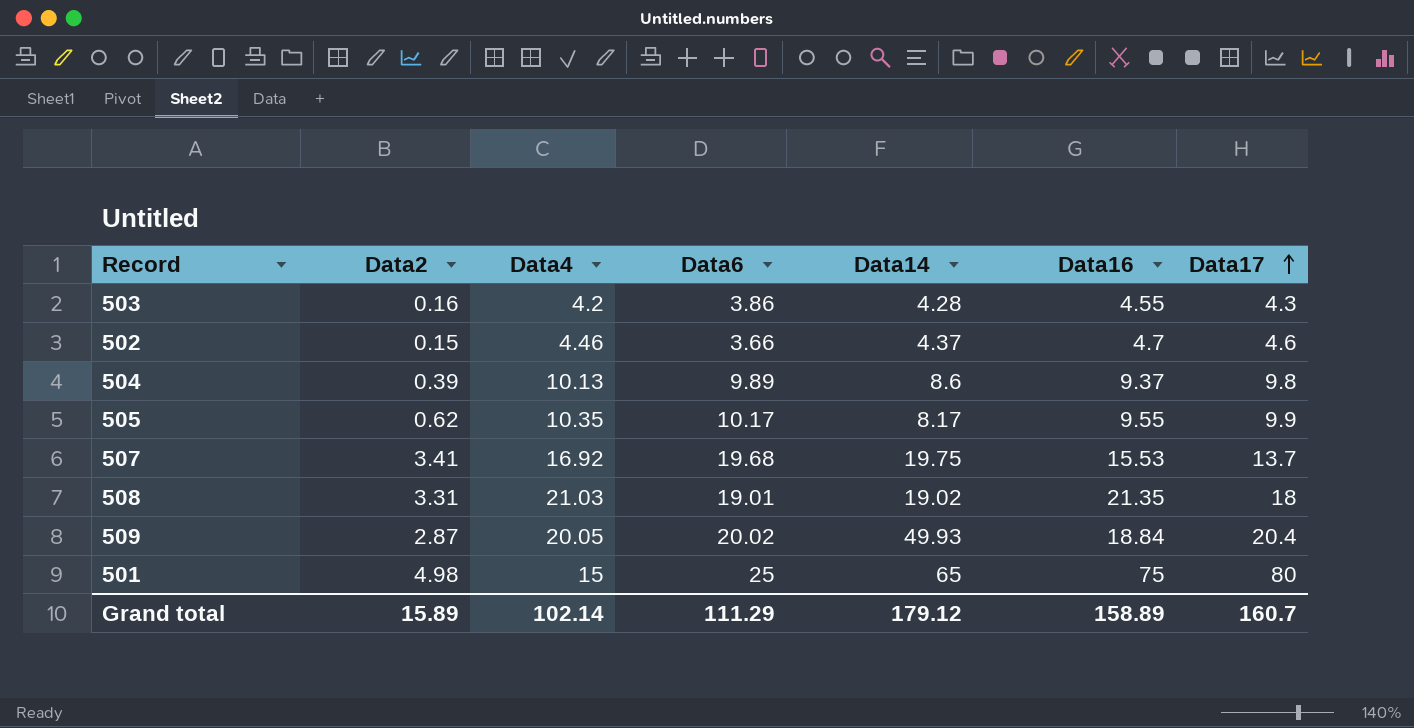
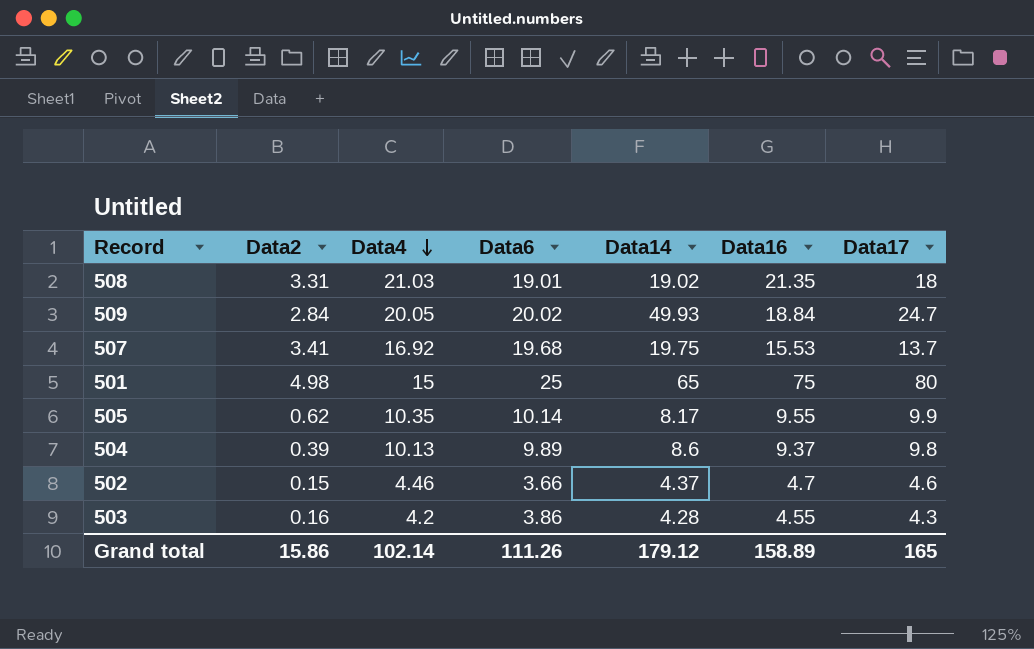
row order: Data17 ascending -> Data4 descending
509 | Data2: 2.87 -> 2.84
509 | Data17: 20.4 -> 24.7
505 | Data6: 10.17 -> 10.14
Grand total | Data2: 15.89 -> 15.86
Grand total | Data6: 111.29 -> 111.26
Grand total | Data17: 160.7 -> 165

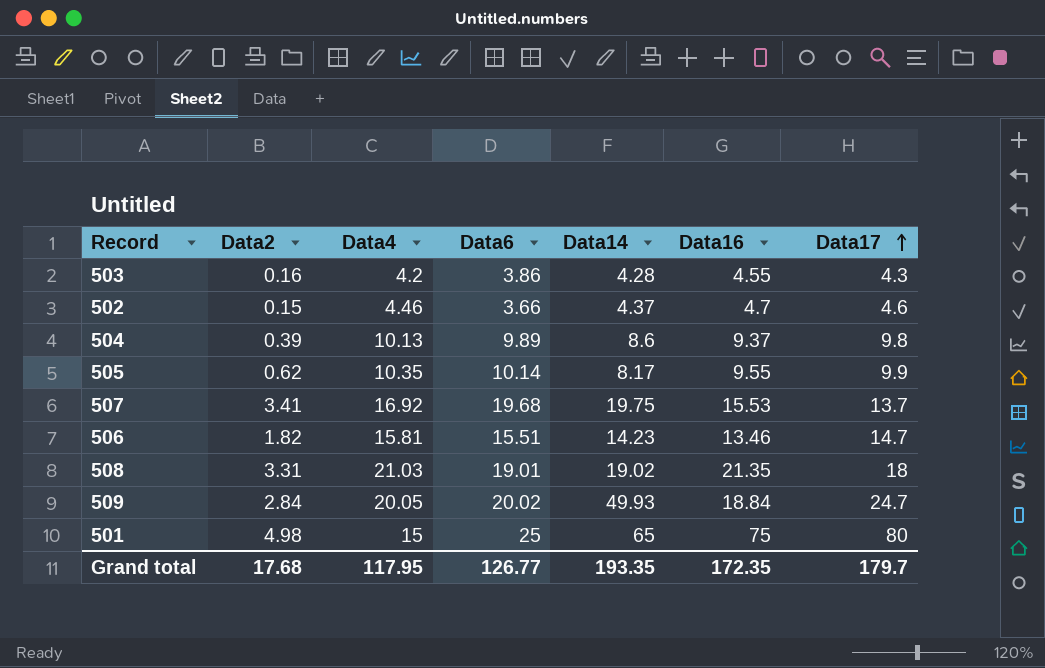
row order: Data4 descending -> Data17 ascending
row 506: none -> 1.82 | 15.81 | 15.51 | 14.23 | 13.46 | 14.7
Grand total | Data2: 15.86 -> 17.68
Grand total | Data4: 102.14 -> 117.95
Grand total | Data6: 111.26 -> 126.77
Grand total | Data14: 179.12 -> 193.35
Grand total | Data16: 158.89 -> 172.35
Grand total | Data17: 165 -> 179.7

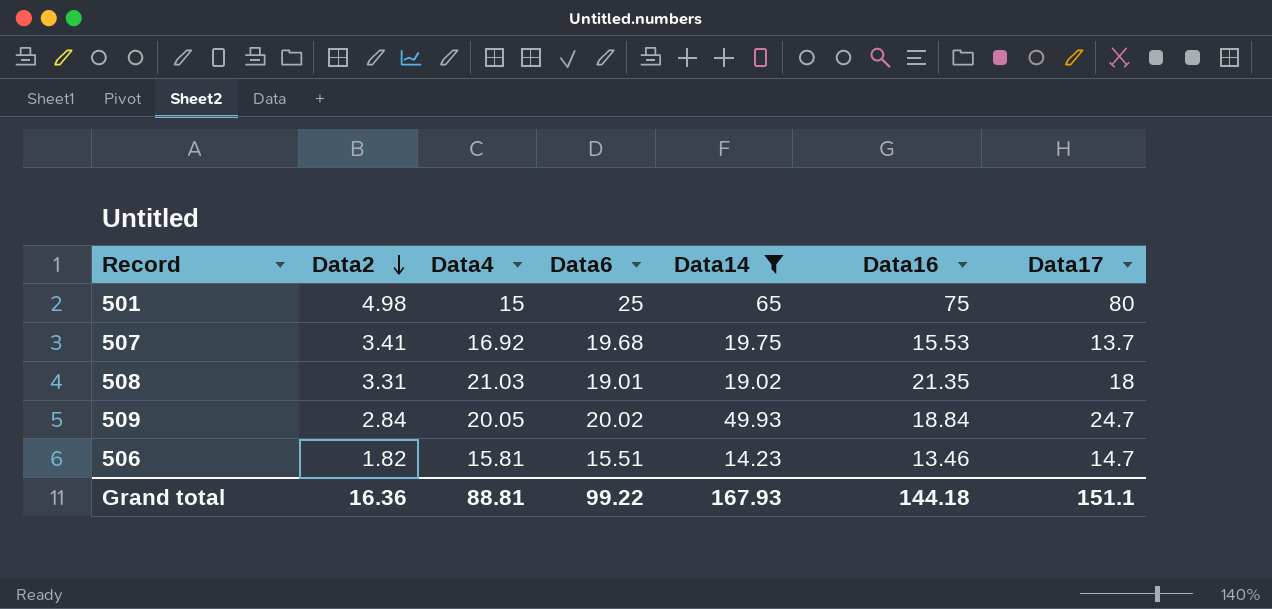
filter: none -> Data14 >= 14.23
row order: Data17 ascending -> Data2 descending
Grand total | Data2: 17.68 -> 16.36
Grand total | Data4: 117.95 -> 88.81
Grand total | Data6: 126.77 -> 99.22
Grand total | Data14: 193.35 -> 167.93
Grand total | Data16: 172.35 -> 144.18
Grand total | Data17: 179.7 -> 151.1

